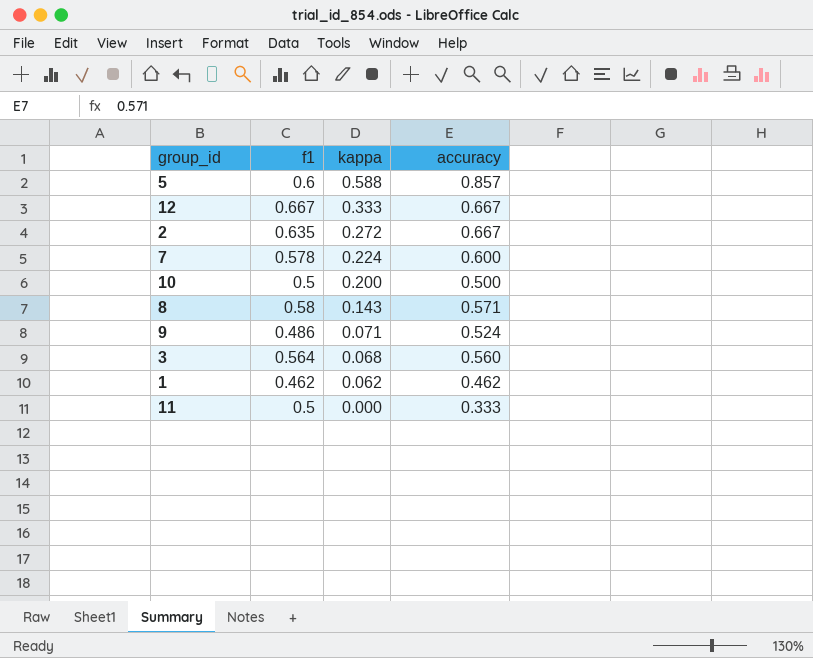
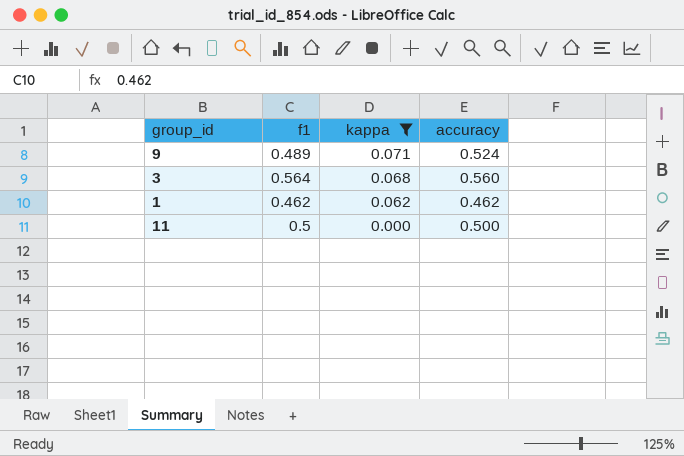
filter: none -> kappa <= 0.071
9 | f1: 0.486 -> 0.489
11 | accuracy: 0.333 -> 0.500

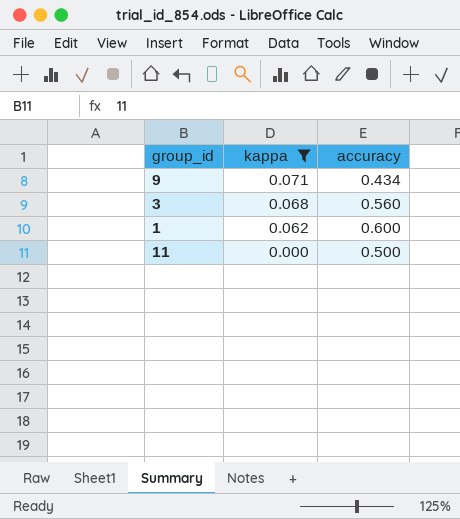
column f1 | position: 2 -> none
9 | accuracy: 0.524 -> 0.434
1 | accuracy: 0.462 -> 0.600

